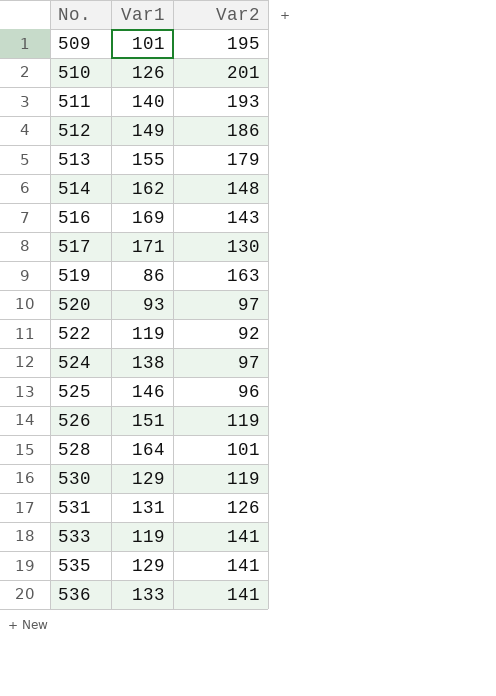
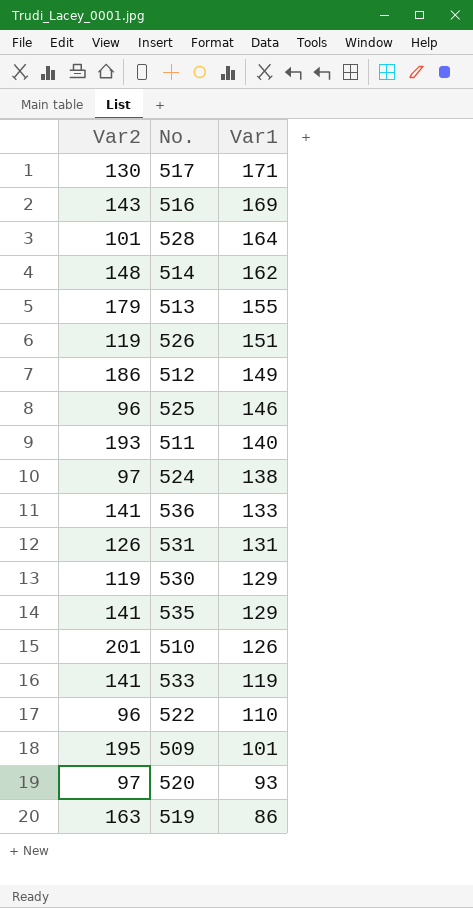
row order: No. ascending -> Var1 descending
column Var2 | position: 3 -> 1
522 | Var2: 92 -> 96
522 | Var1: 119 -> 110

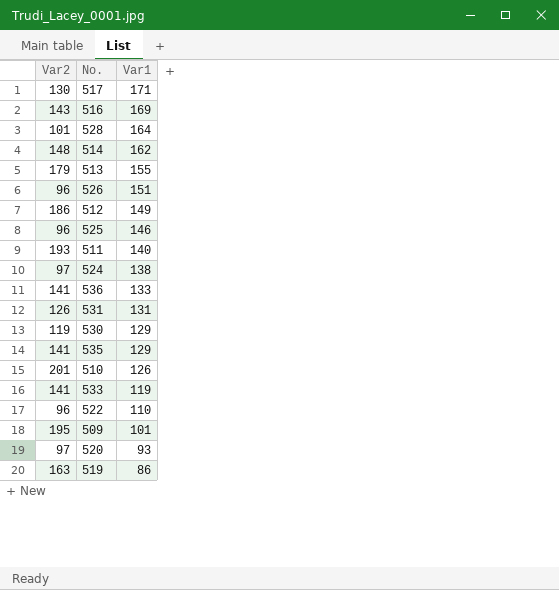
526 | Var2: 119 -> 96

